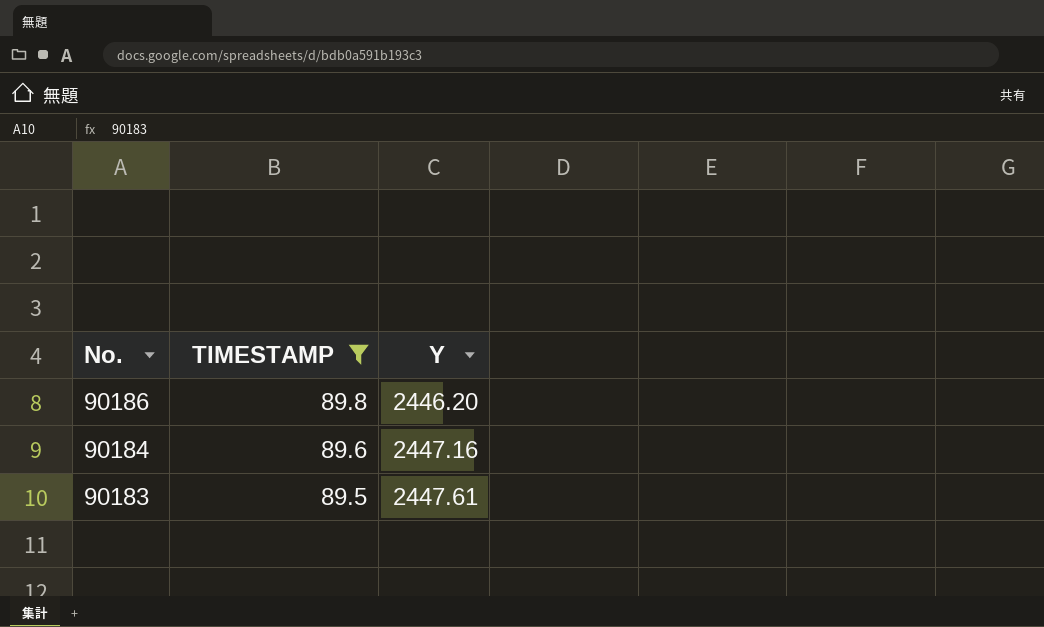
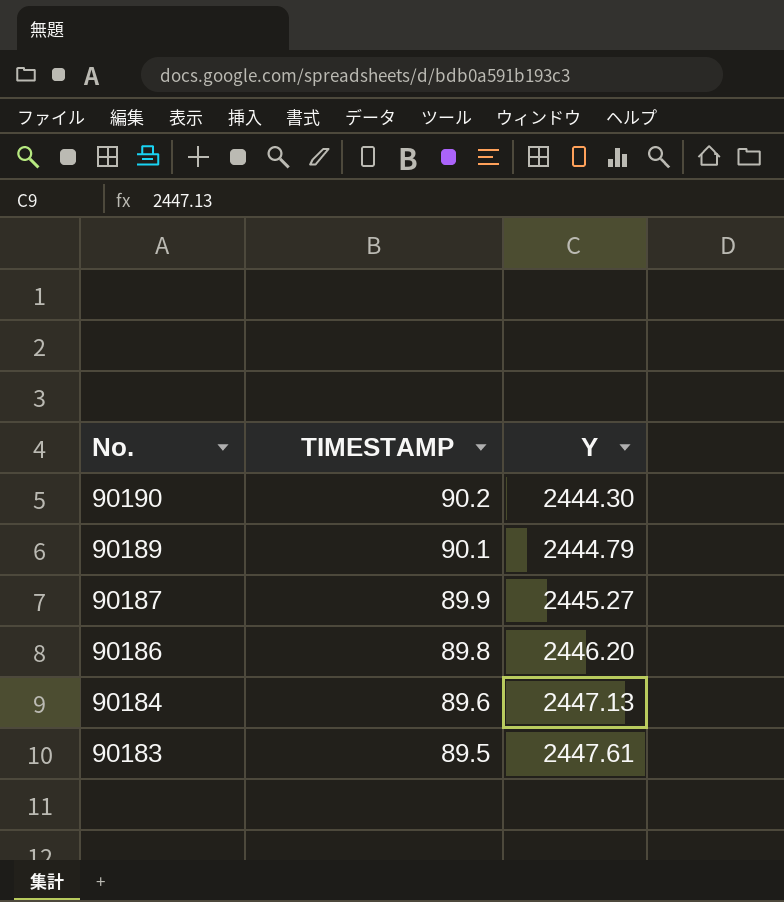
filter: TIMESTAMP <= 89.8 -> none
90184 | Y: 2447.16 -> 2447.13

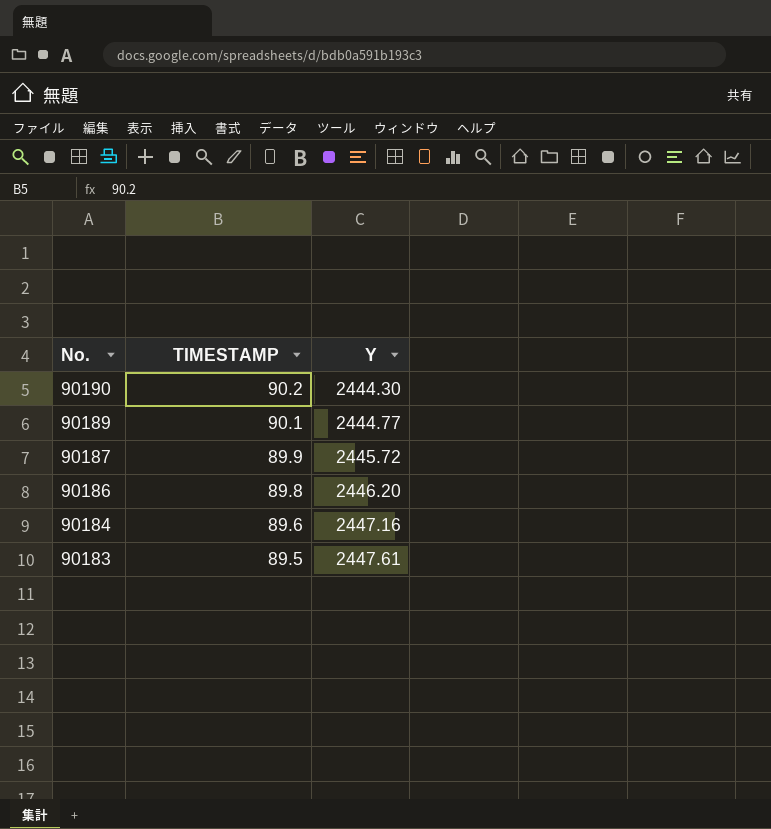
90189 | Y: 2444.79 -> 2444.77
90187 | Y: 2445.27 -> 2445.72
90184 | Y: 2447.13 -> 2447.16

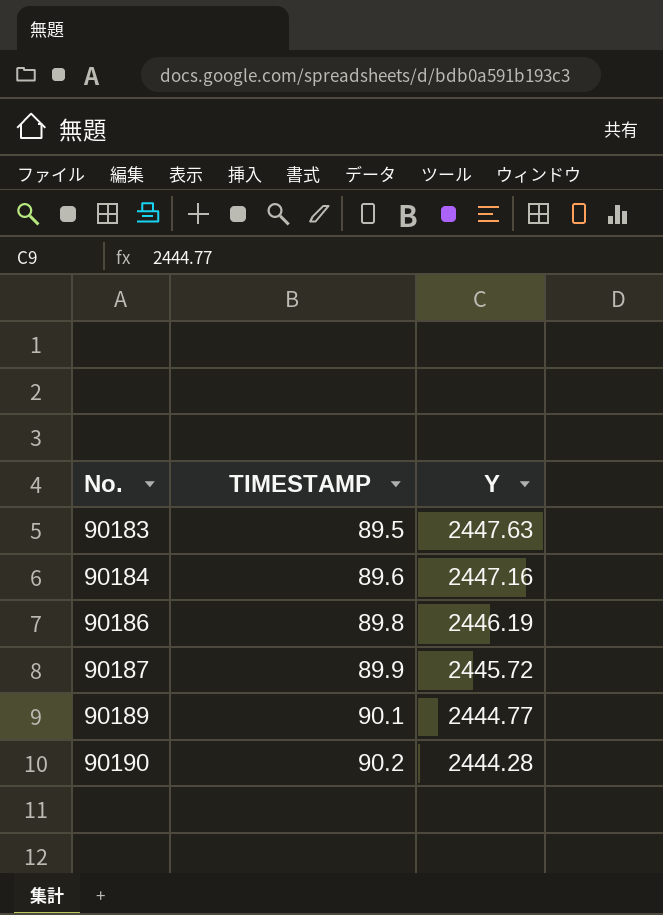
row order: No. descending -> No. ascending
90183 | Y: 2447.61 -> 2447.63
90186 | Y: 2446.20 -> 2446.19
90190 | Y: 2444.30 -> 2444.28

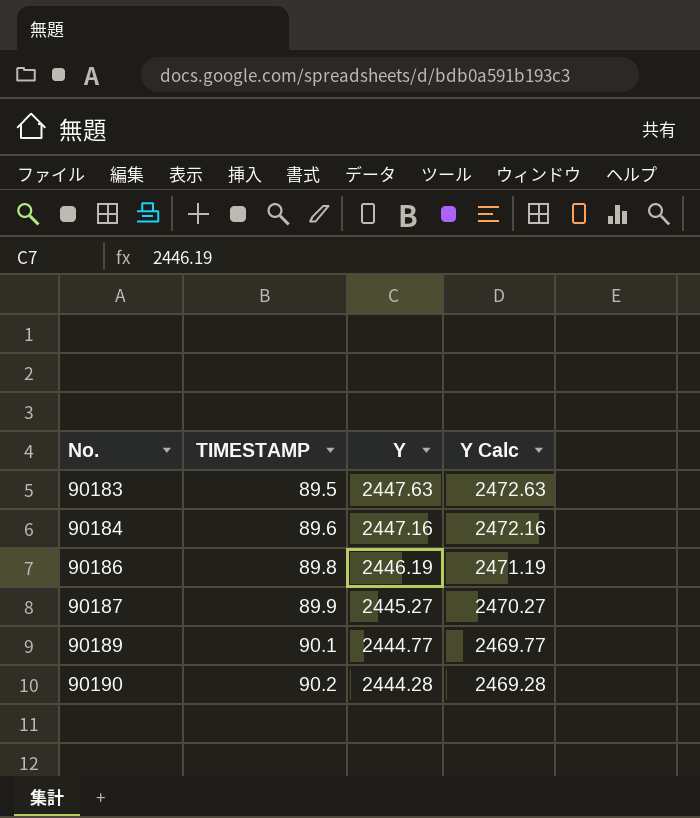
column Y Calc | formula: none -> [Y] + 25
90187 | Y: 2445.72 -> 2445.27

